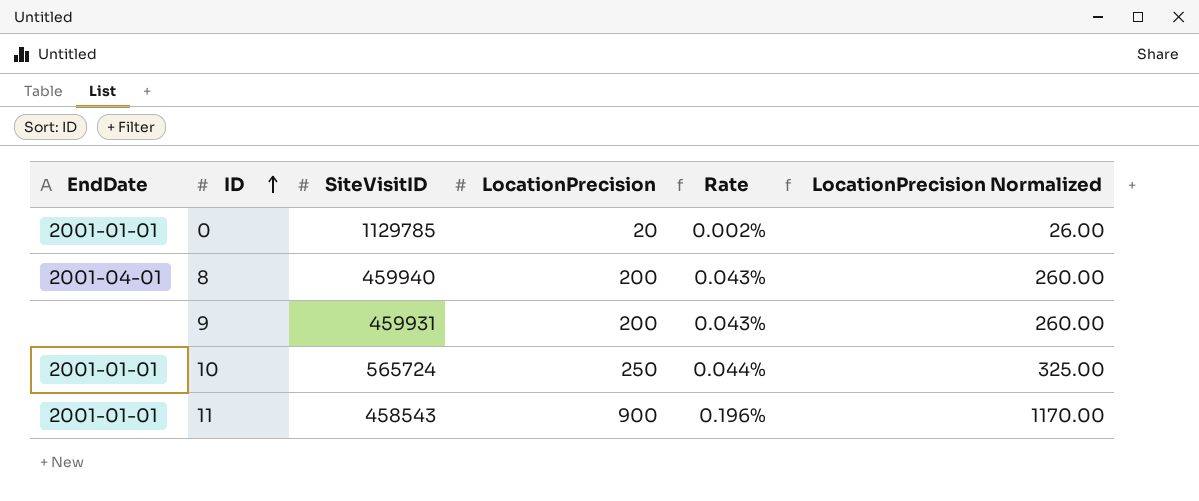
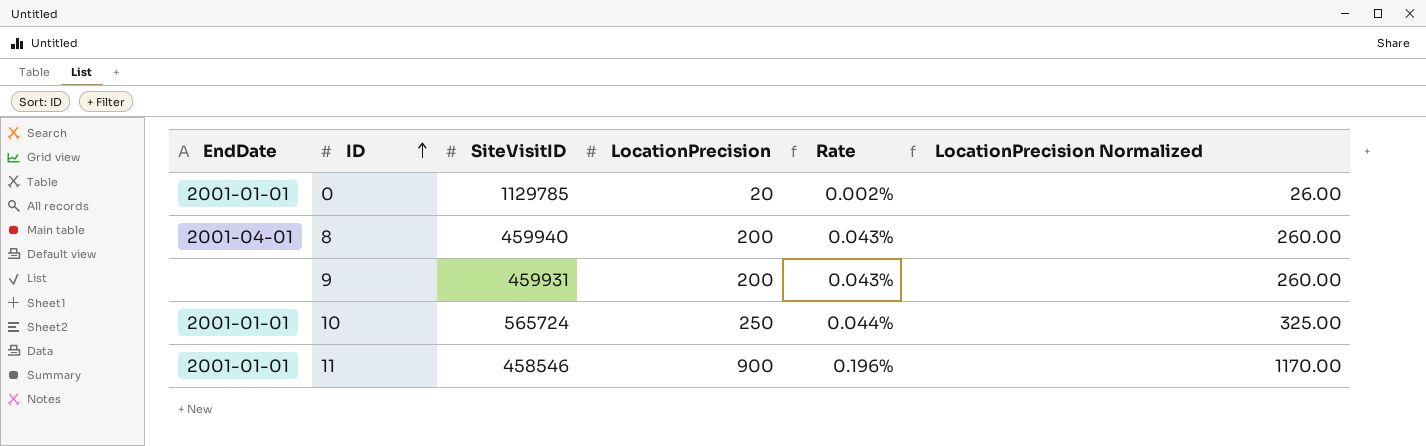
11 | SiteVisitID: 458543 -> 458546

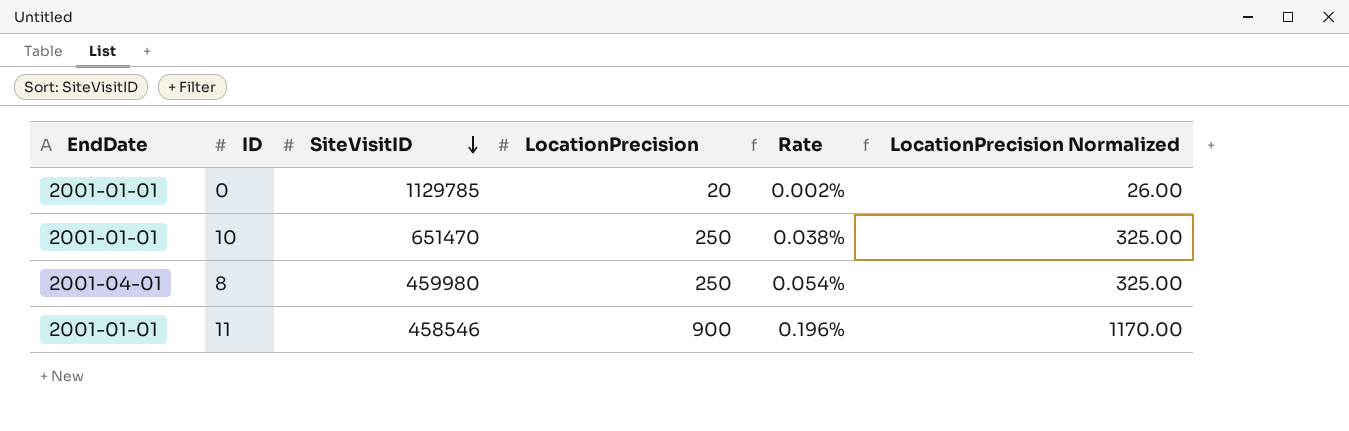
row order: ID ascending -> SiteVisitID descending
row 9: none | 459931 | 200 | 0.043% | 260.00 -> none
10 | SiteVisitID: 565724 -> 651470
10 | Rate: 0.044% -> 0.038%
8 | SiteVisitID: 459940 -> 459980
8 | LocationPrecision: 200 -> 250
8 | Rate: 0.043% -> 0.054%
8 | LocationPrecision Normalized: 260.00 -> 325.00

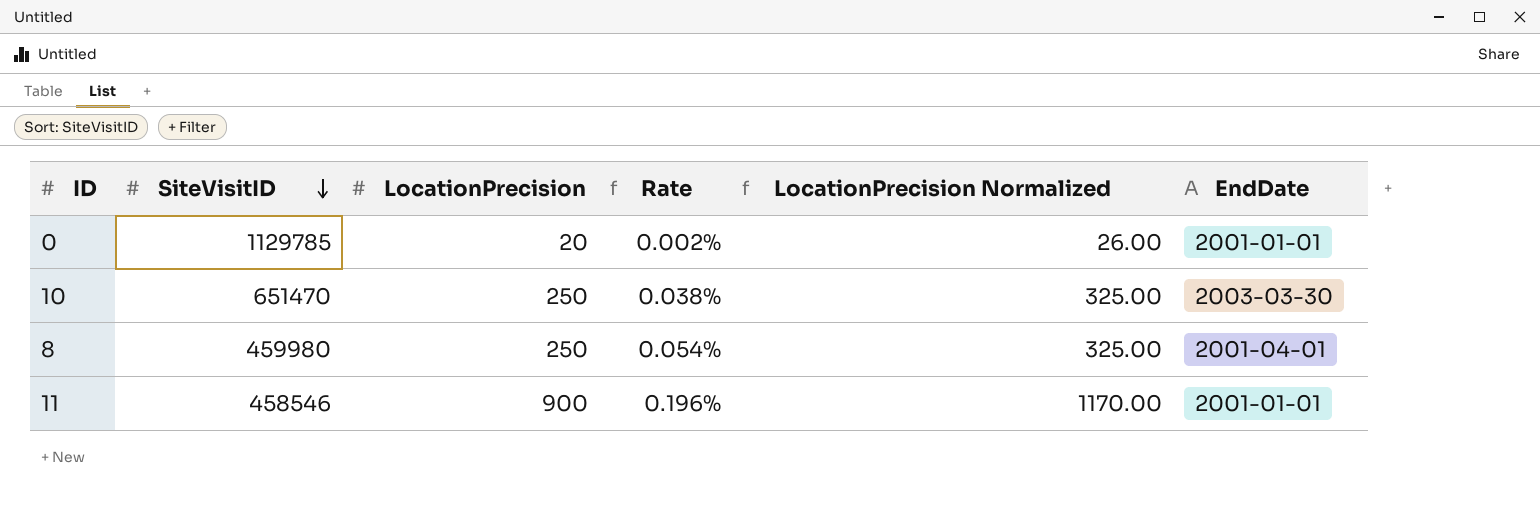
column EndDate | position: 1 -> 6
10 | EndDate: 2001-01-01 -> 2003-03-30

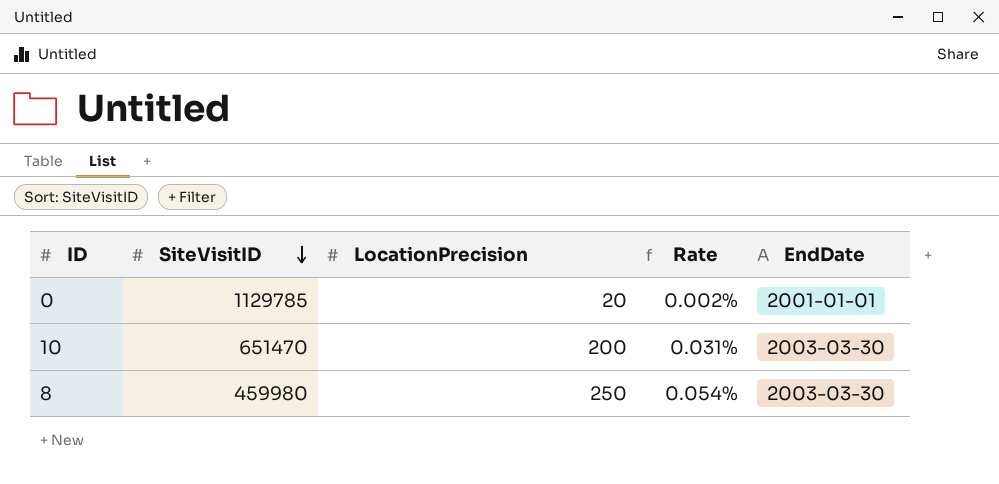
column LocationPrecision Normalized | formula: [LocationPrecision] * 1.3 -> none
row 11: 458546 | 900 | 0.196% | 1170.00 | 2001-01-01 -> none
10 | LocationPrecision: 250 -> 200
10 | Rate: 0.038% -> 0.031%
8 | EndDate: 2001-04-01 -> 2003-03-30

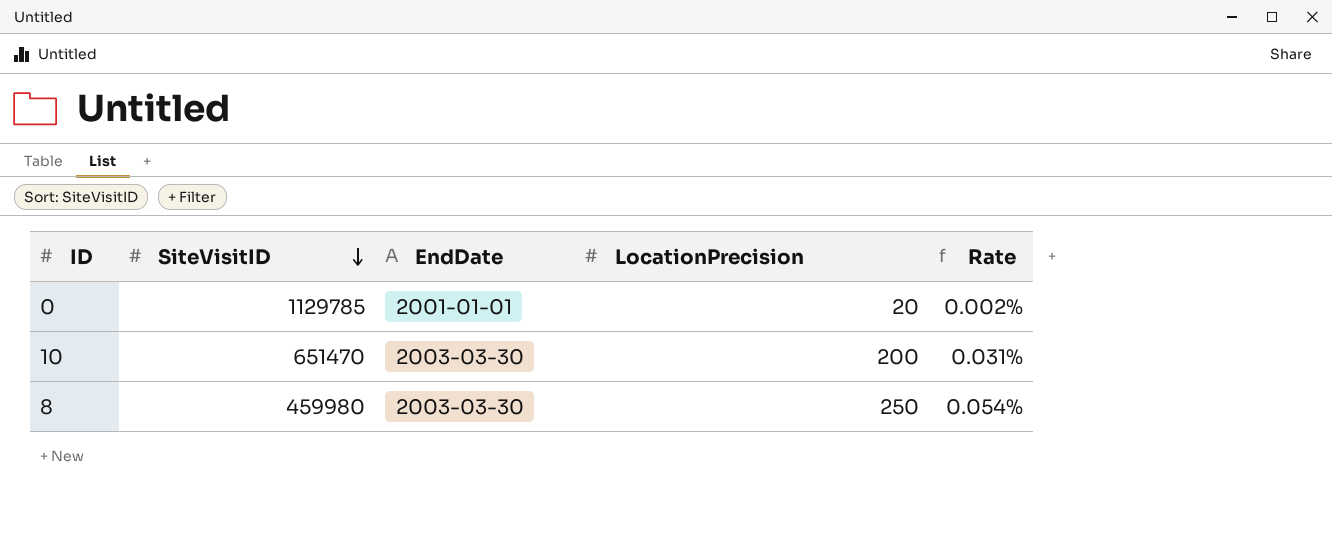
column EndDate | position: 5 -> 3

